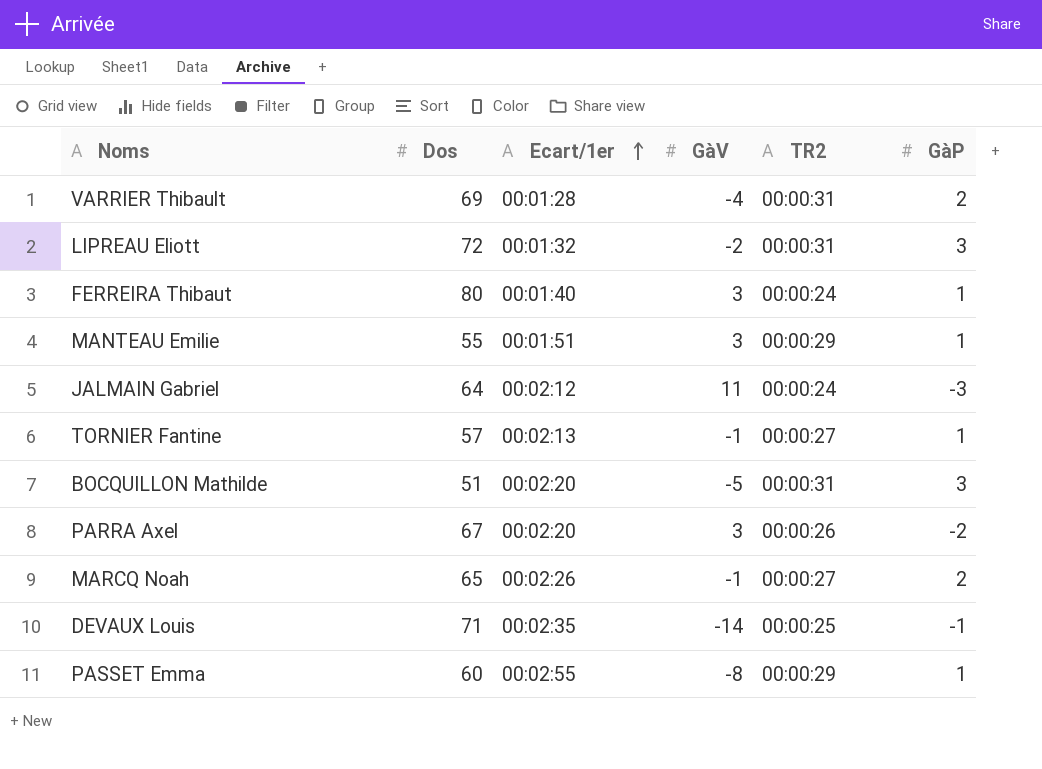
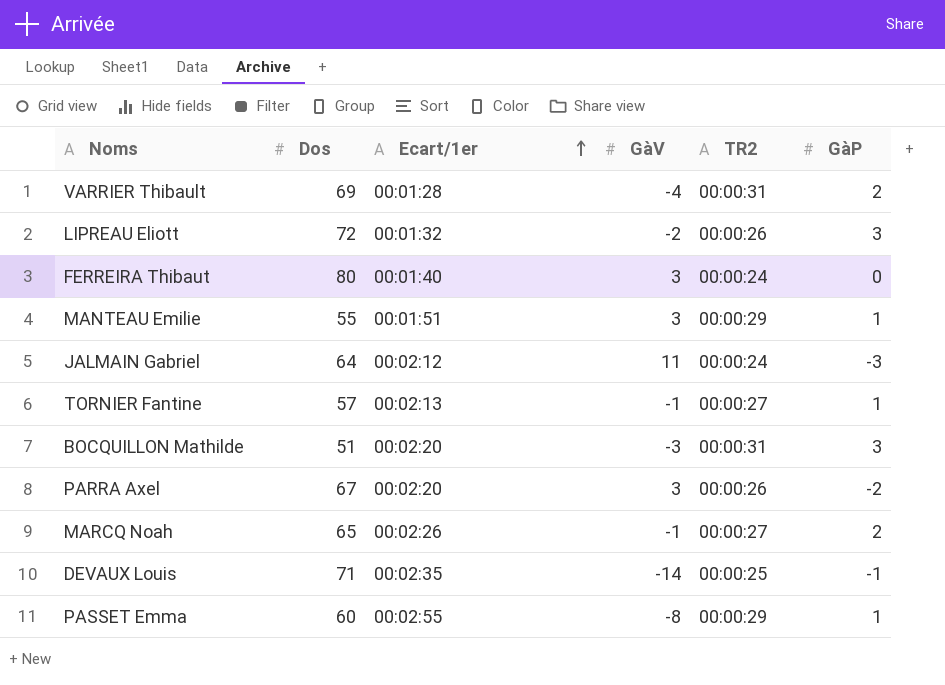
LIPREAU Eliott | TR2: 00:00:31 -> 00:00:26
FERREIRA Thibaut | GàP: 1 -> 0
BOCQUILLON Mathilde | GàV: -5 -> -3

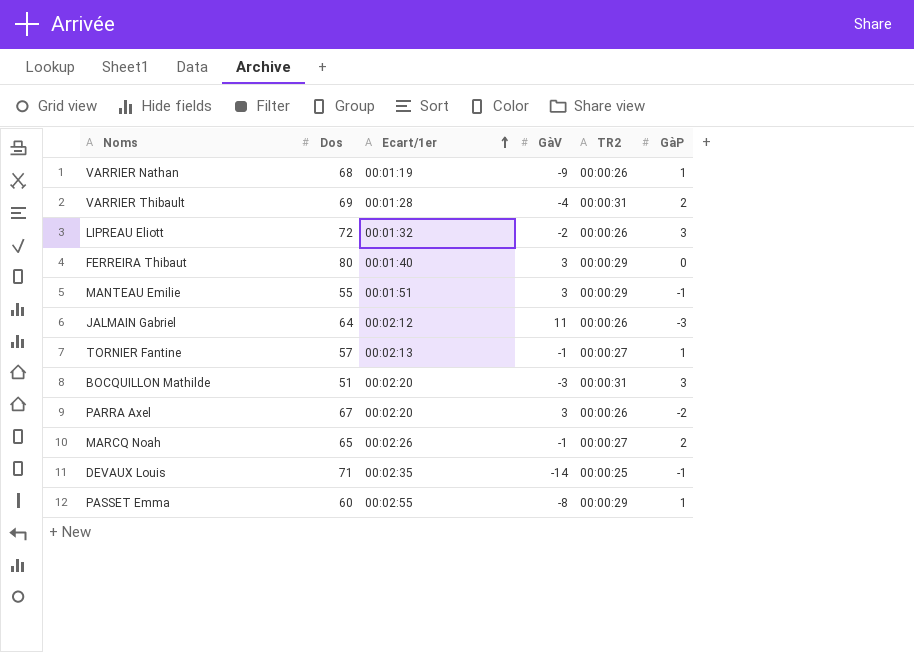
row VARRIER Nathan: none -> 68 | 00:01:19 | -9 | 00:00:26 | 1
FERREIRA Thibaut | TR2: 00:00:24 -> 00:00:29
MANTEAU Emilie | GàP: 1 -> -1
JALMAIN Gabriel | TR2: 00:00:24 -> 00:00:26

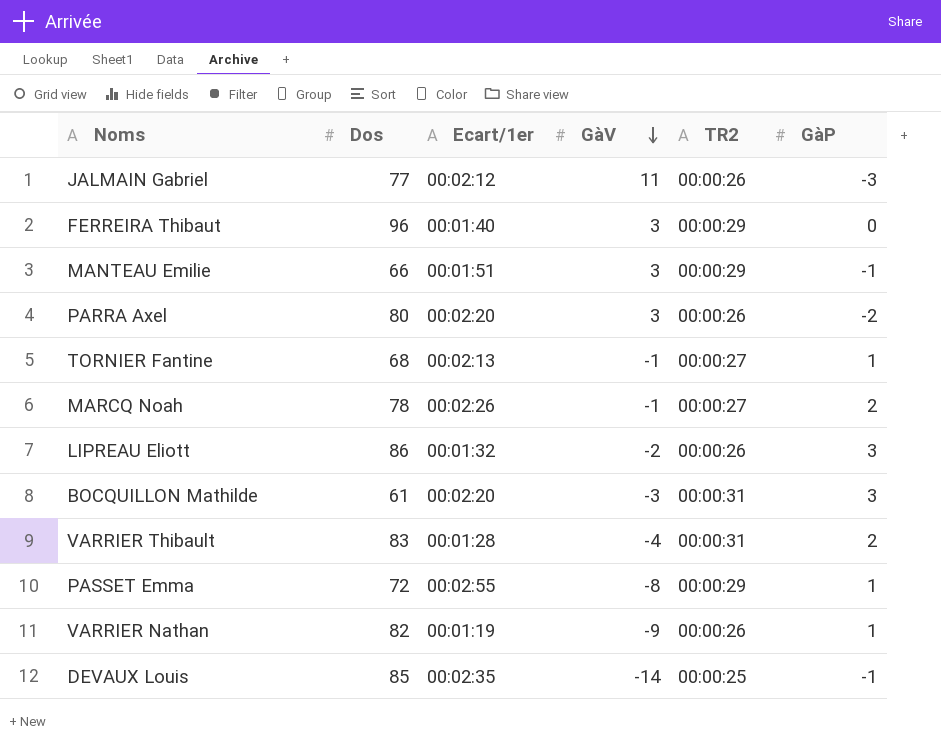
row order: Ecart/1er ascending -> GàV descending
JALMAIN Gabriel | Dos: 64 -> 77
FERREIRA Thibaut | Dos: 80 -> 96
MANTEAU Emilie | Dos: 55 -> 66
PARRA Axel | Dos: 67 -> 80
TORNIER Fantine | Dos: 57 -> 68
MARCQ Noah | Dos: 65 -> 78
LIPREAU Eliott | Dos: 72 -> 86
BOCQUILLON Mathilde | Dos: 51 -> 61
VARRIER Thibault | Dos: 69 -> 83
PASSET Emma | Dos: 60 -> 72
VARRIER Nathan | Dos: 68 -> 82
DEVAUX Louis | Dos: 71 -> 85

